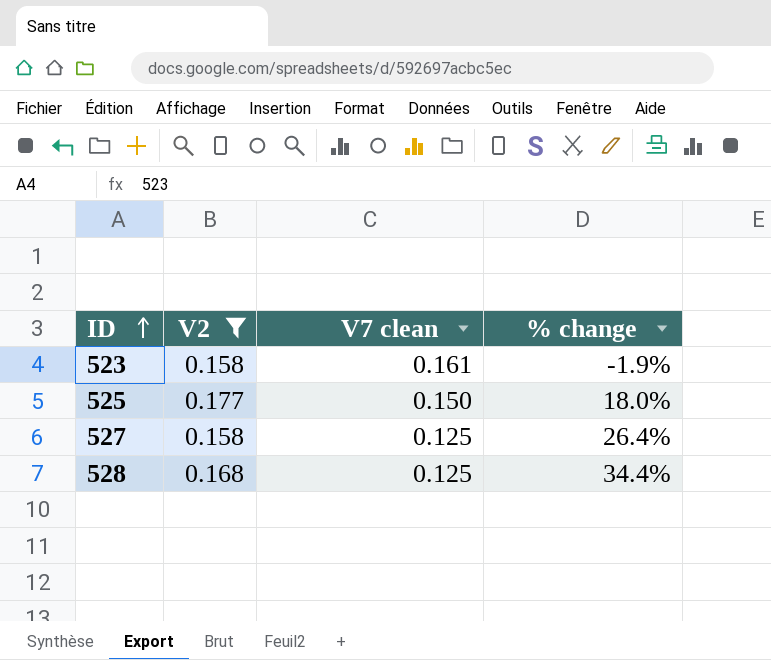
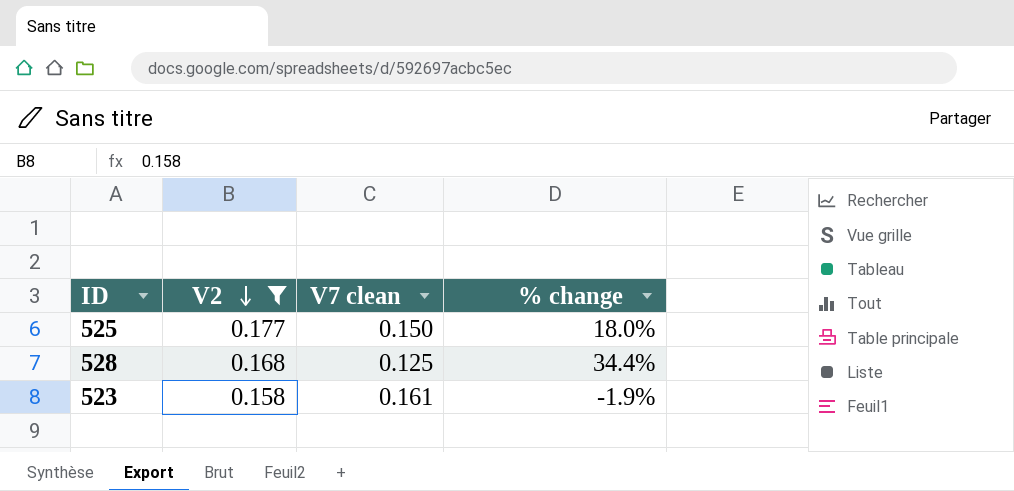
row order: ID ascending -> V2 descending
row 527: 0.158 | 0.125 | 26.4% -> none

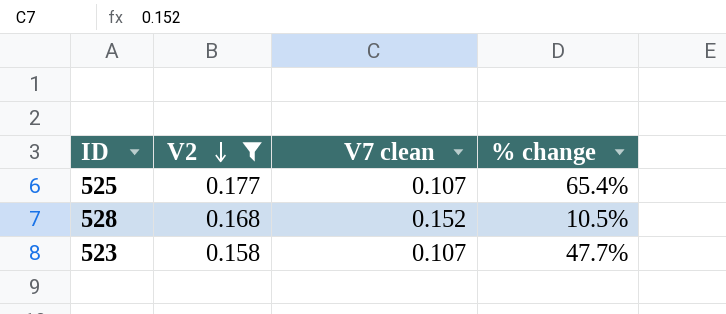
525 | V7 clean: 0.150 -> 0.107
525 | % change: 18.0% -> 65.4%
528 | V7 clean: 0.125 -> 0.152
528 | % change: 34.4% -> 10.5%
523 | V7 clean: 0.161 -> 0.107
523 | % change: -1.9% -> 47.7%

